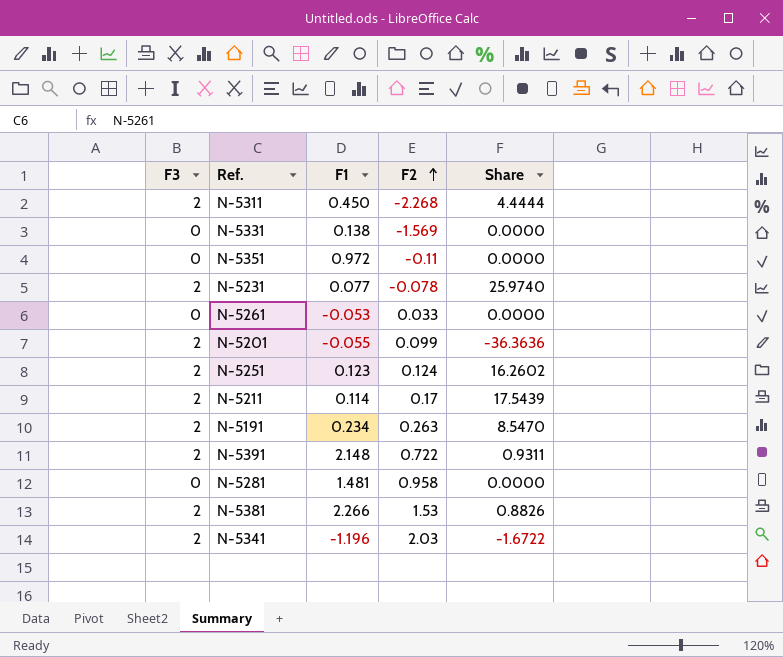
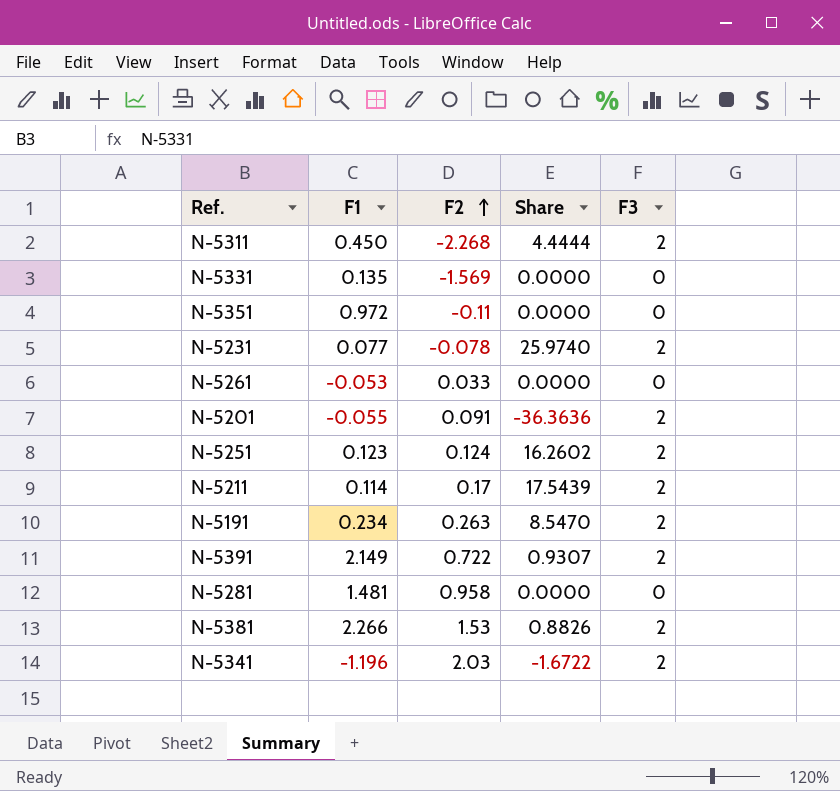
column F3 | position: 1 -> 5
N-5331 | F1: 0.138 -> 0.135
N-5201 | F2: 0.099 -> 0.091
N-5391 | F1: 2.148 -> 2.149
N-5391 | Share: 0.9311 -> 0.9307

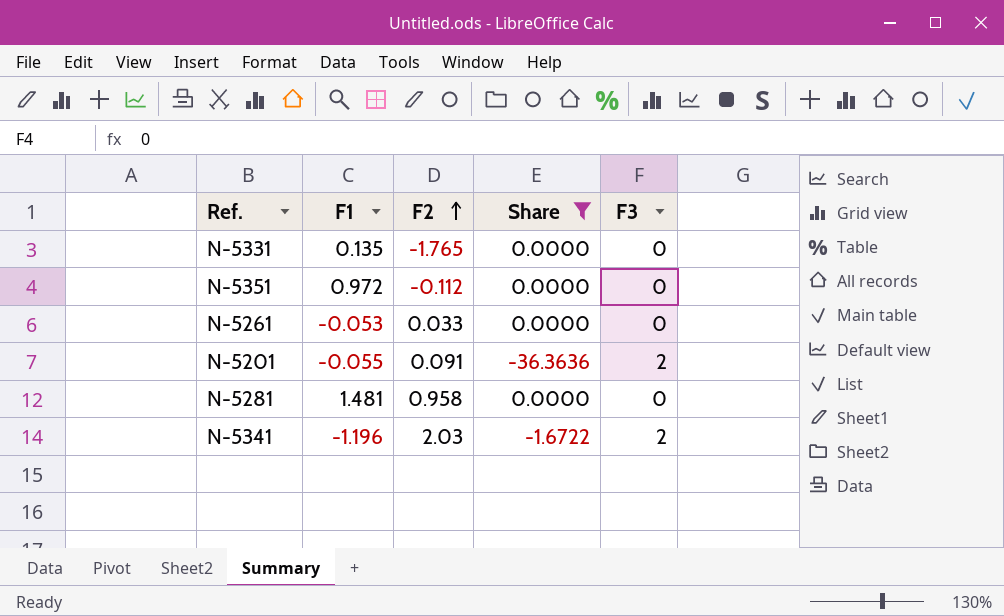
filter: none -> Share <= 0.0000
N-5331 | F2: -1.569 -> -1.765
N-5351 | F2: -0.11 -> -0.112

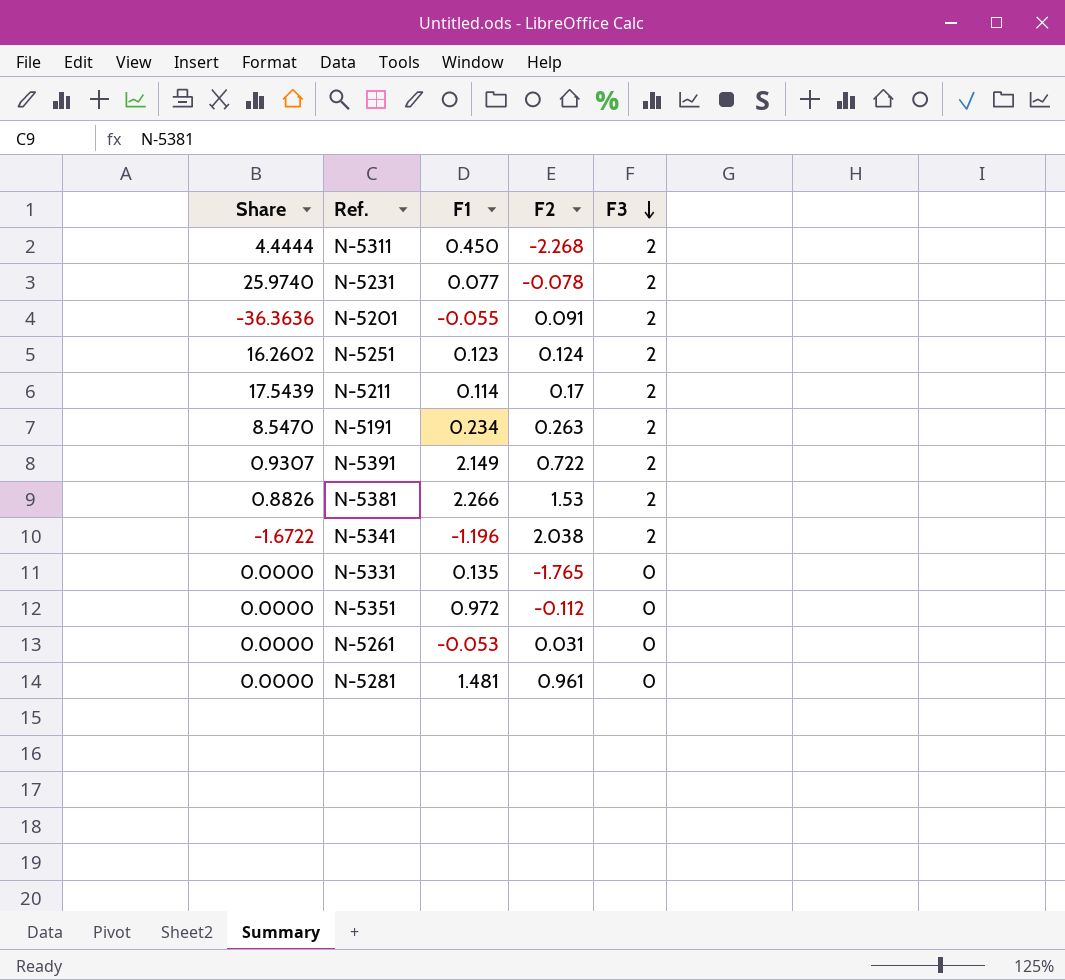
filter: Share <= 0.0000 -> none
row order: F2 ascending -> F3 descending
column Share | position: 4 -> 1
N-5341 | F2: 2.03 -> 2.038
N-5261 | F2: 0.033 -> 0.031
N-5281 | F2: 0.958 -> 0.961

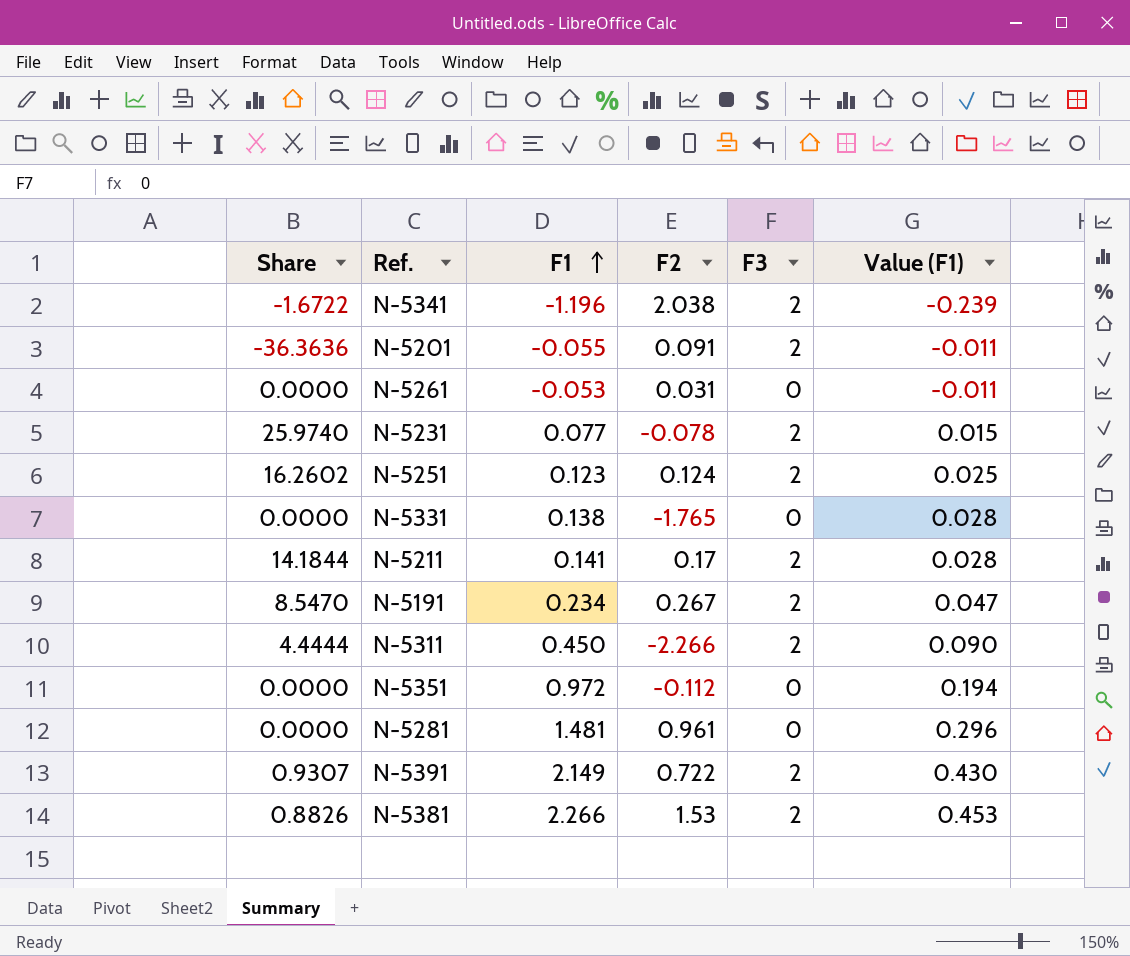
row order: F3 descending -> F1 ascending
column Value (F1) | formula: none -> [F1] * 0.2
N-5331 | F1: 0.135 -> 0.138
N-5211 | Share: 17.5439 -> 14.1844
N-5211 | F1: 0.114 -> 0.141
N-5191 | F2: 0.263 -> 0.267
N-5311 | F2: -2.268 -> -2.266

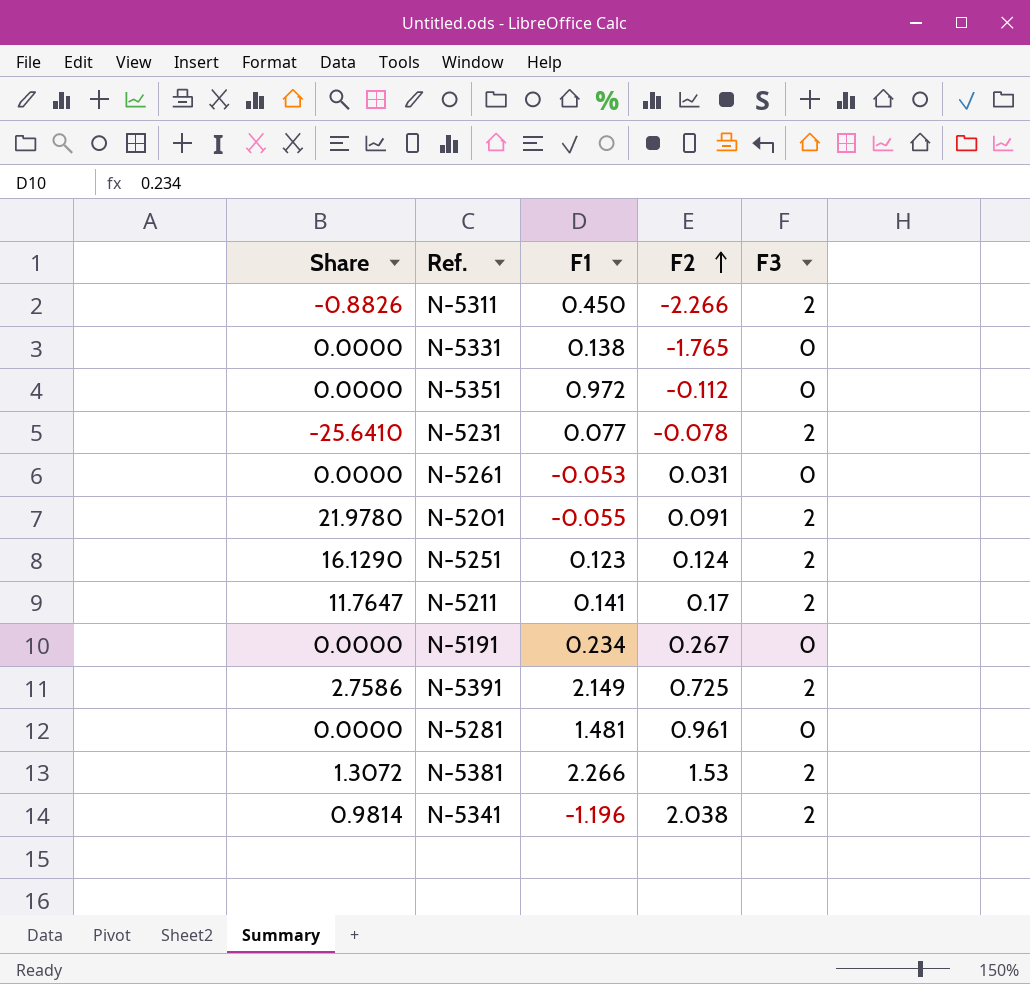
row order: F1 ascending -> F2 ascending
column Value (F1) | formula: [F1] * 0.2 -> none
column Share | formula: [F3] / [F1] -> [F3] / [F2]
N-5191 | F3: 2 -> 0
N-5391 | F2: 0.722 -> 0.725

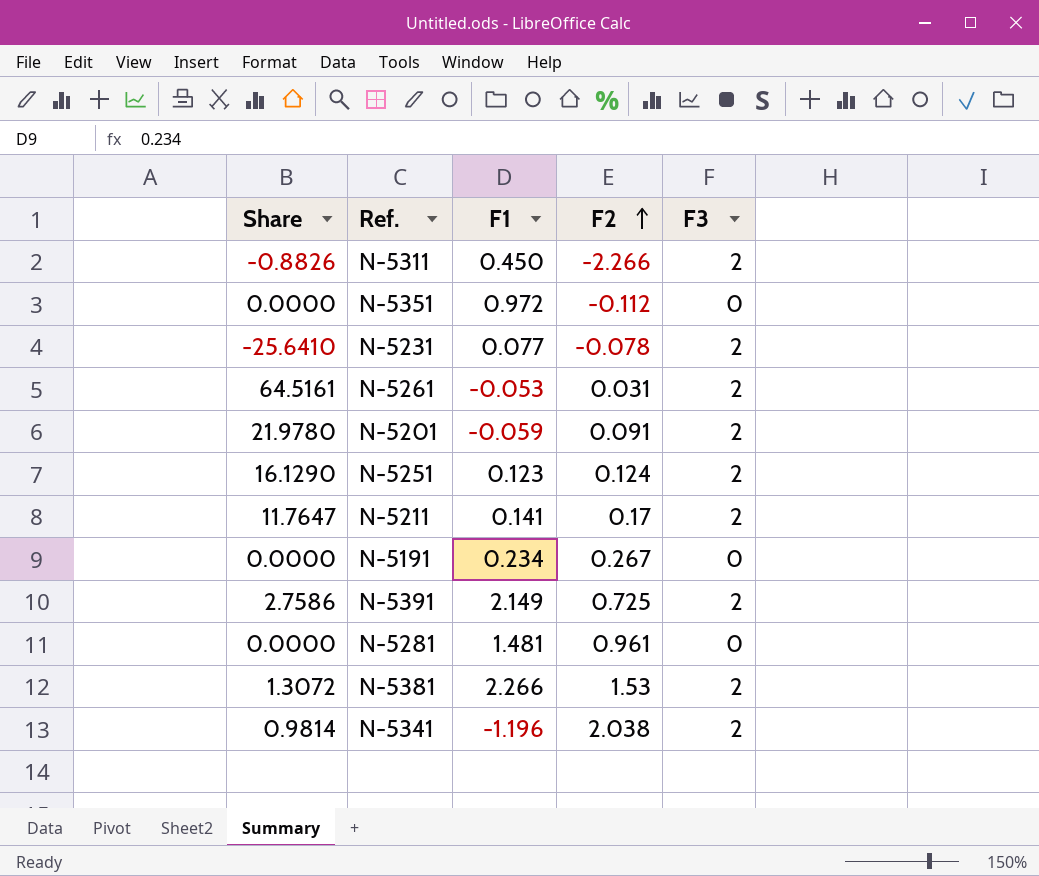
row N-5331: 0.0000 | 0.138 | -1.765 | 0 -> none
N-5261 | Share: 0.0000 -> 64.5161
N-5261 | F3: 0 -> 2
N-5201 | F1: -0.055 -> -0.059

